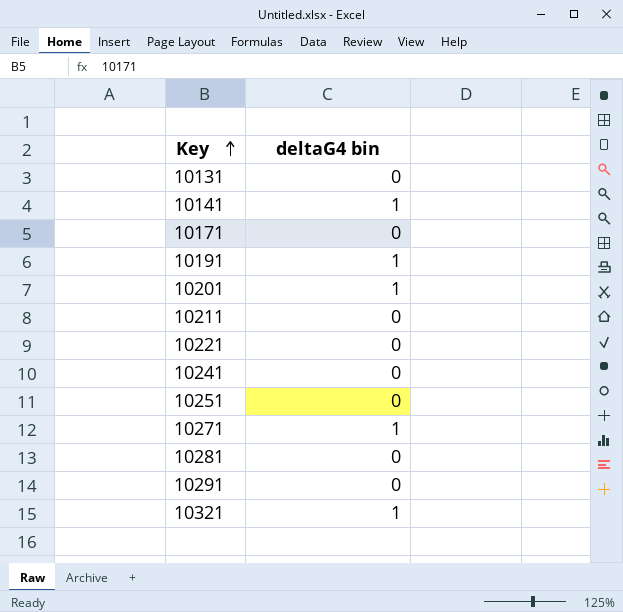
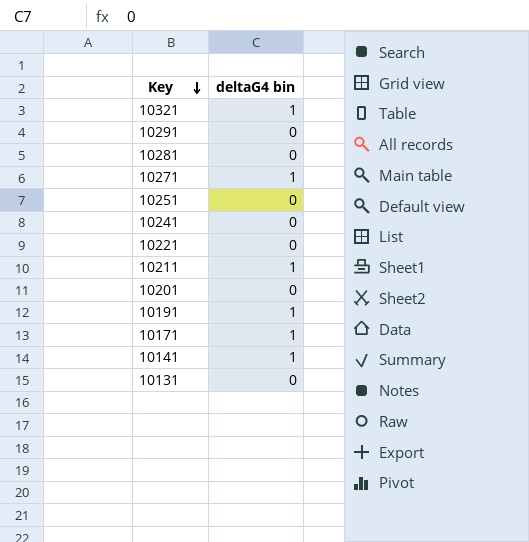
row order: Key ascending -> Key descending
10211 | deltaG4 bin: 0 -> 1
10201 | deltaG4 bin: 1 -> 0
10171 | deltaG4 bin: 0 -> 1

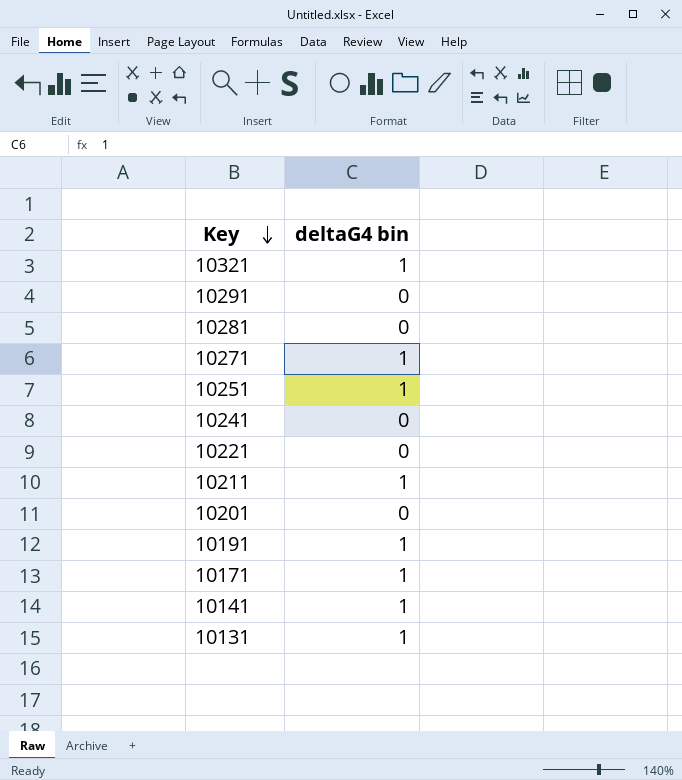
10251 | deltaG4 bin: 0 -> 1
10131 | deltaG4 bin: 0 -> 1

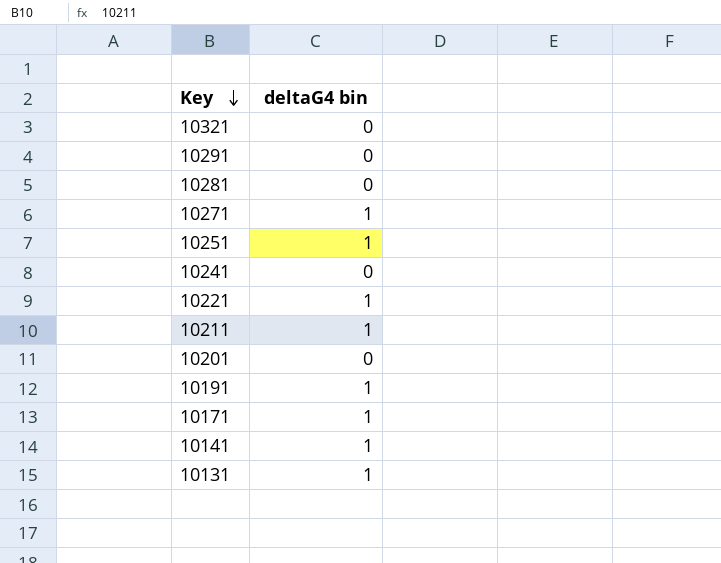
10321 | deltaG4 bin: 1 -> 0
10221 | deltaG4 bin: 0 -> 1

